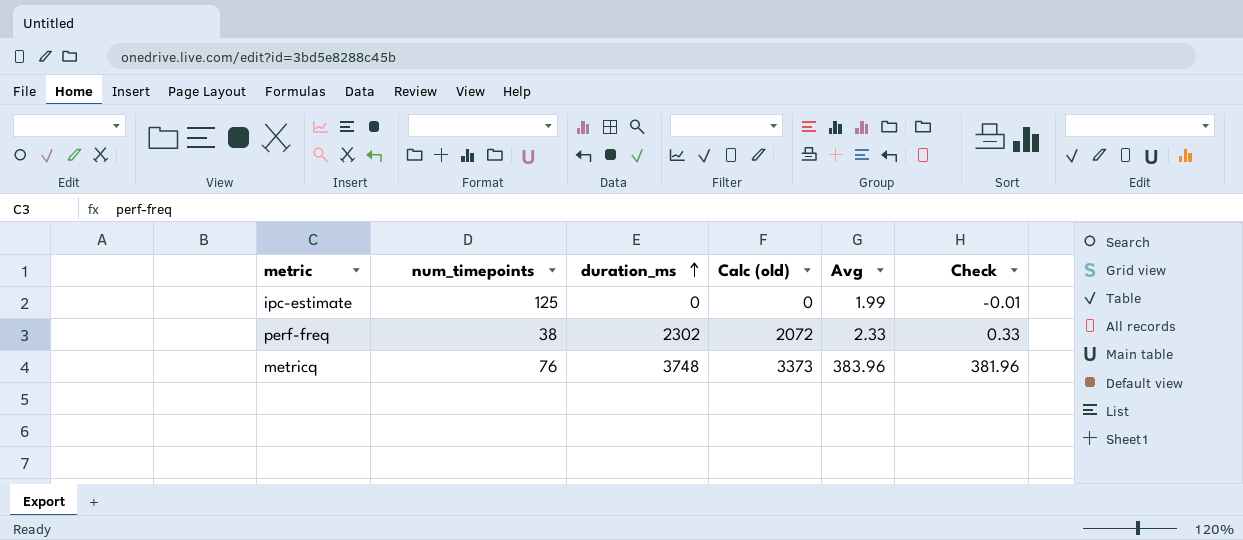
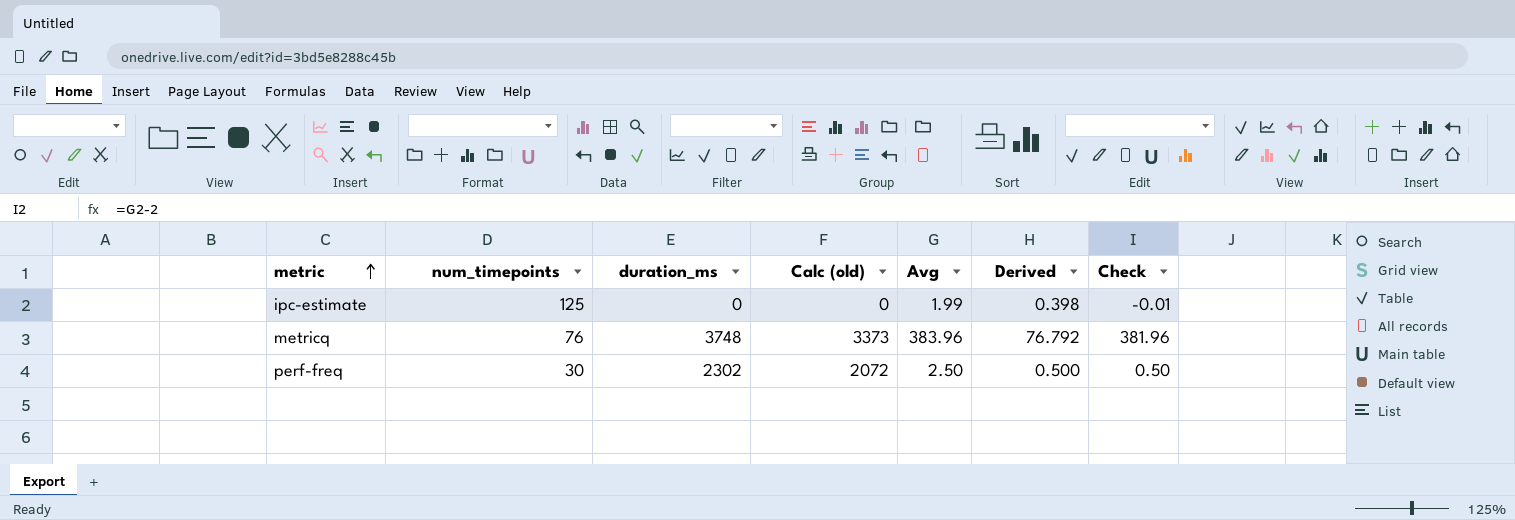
row order: duration_ms ascending -> metric ascending
column Derived | formula: none -> [Avg] * 0.2
perf-freq | num_timepoints: 38 -> 30
perf-freq | Avg: 2.33 -> 2.50
perf-freq | Check: 0.33 -> 0.50

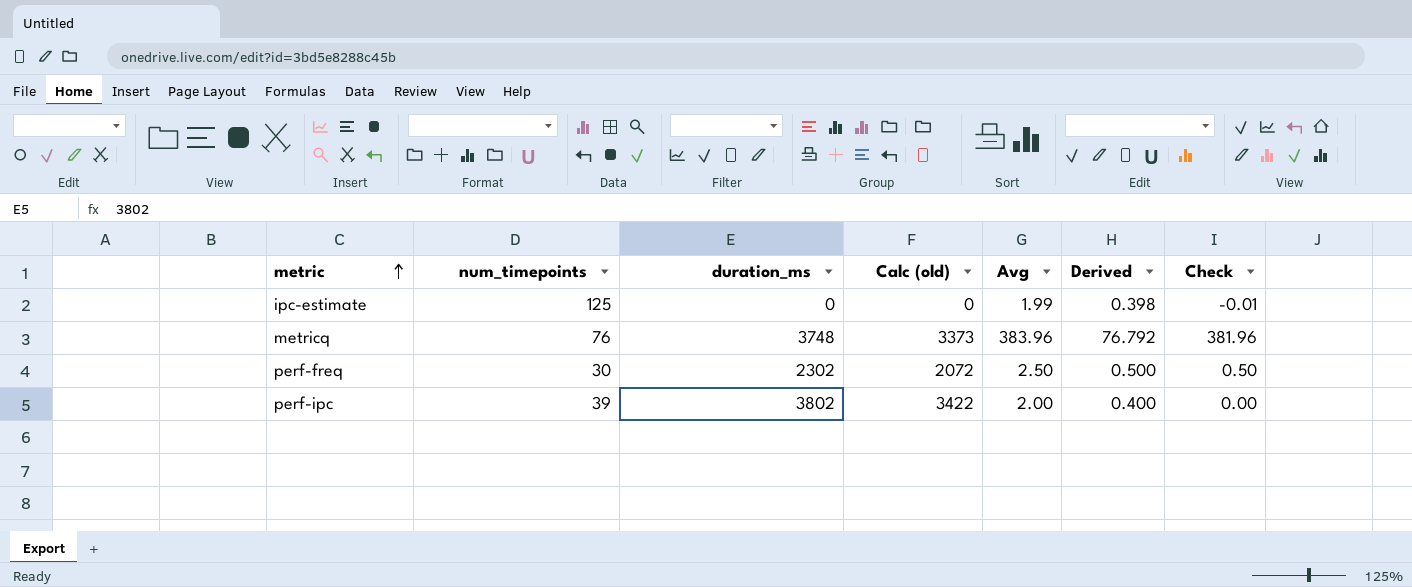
row perf-ipc: none -> 39 | 3802 | 3422 | 2.00 | 0.400 | 0.00

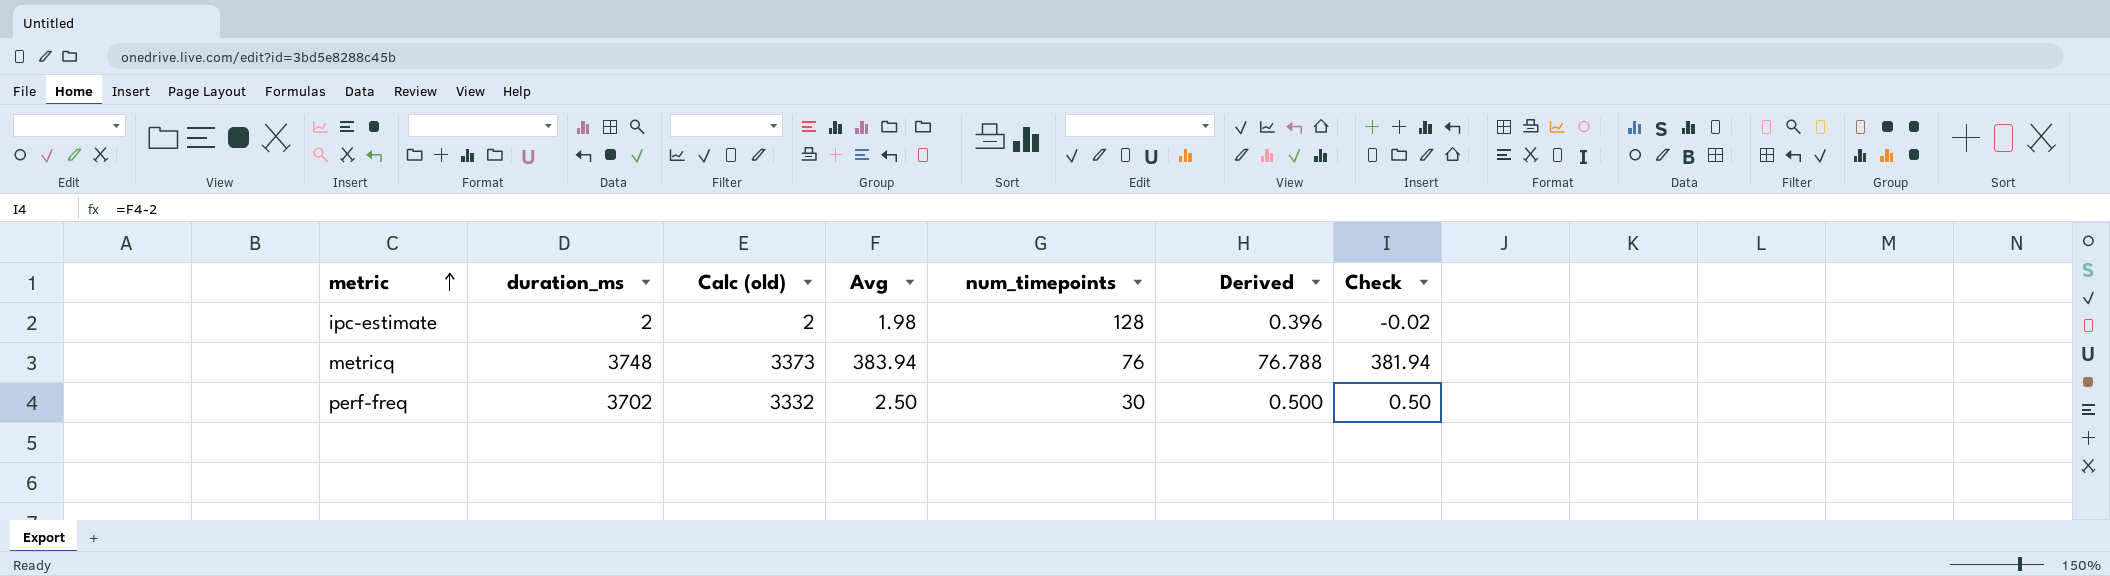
column num_timepoints | position: 2 -> 5
row perf-ipc: 39 | 3802 | 3422 | 2.00 | 0.400 | 0.00 -> none
ipc-estimate | duration_ms: 0 -> 2
ipc-estimate | Calc (old): 0 -> 2
ipc-estimate | Avg: 1.99 -> 1.98
ipc-estimate | num_timepoints: 125 -> 128
ipc-estimate | Derived: 0.398 -> 0.396
ipc-estimate | Check: -0.01 -> -0.02
metricq | Avg: 383.96 -> 383.94
metricq | Derived: 76.792 -> 76.788
metricq | Check: 381.96 -> 381.94
perf-freq | duration_ms: 2302 -> 3702
perf-freq | Calc (old): 2072 -> 3332

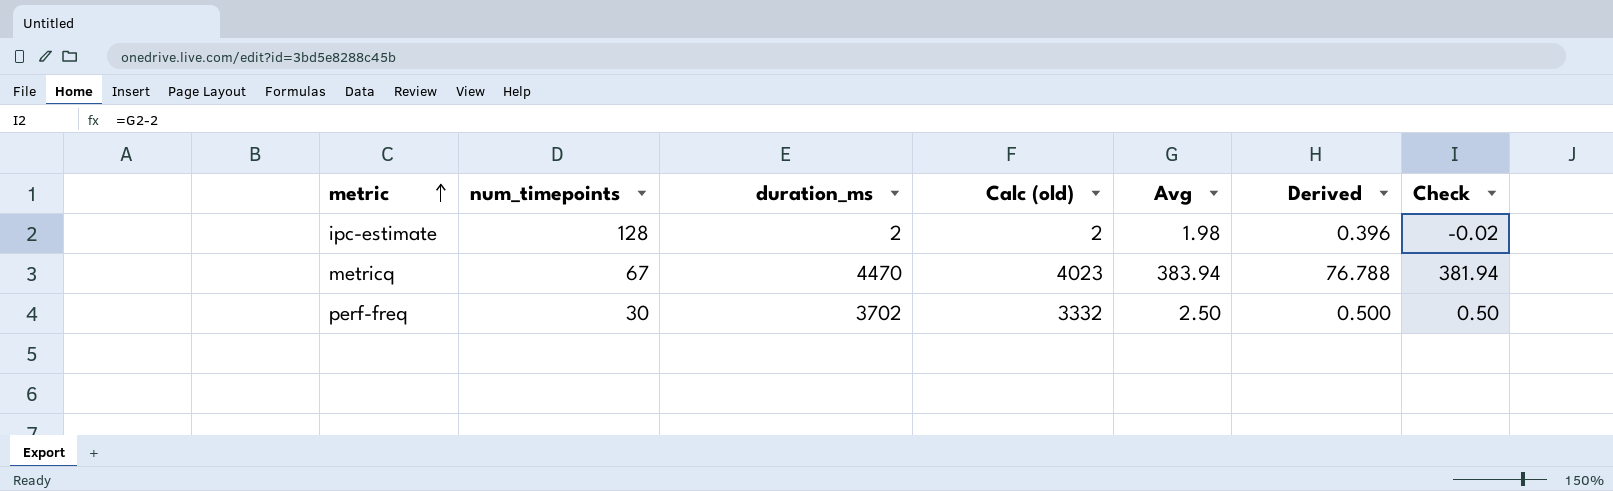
column num_timepoints | position: 5 -> 2
metricq | num_timepoints: 76 -> 67
metricq | duration_ms: 3748 -> 4470
metricq | Calc (old): 3373 -> 4023

